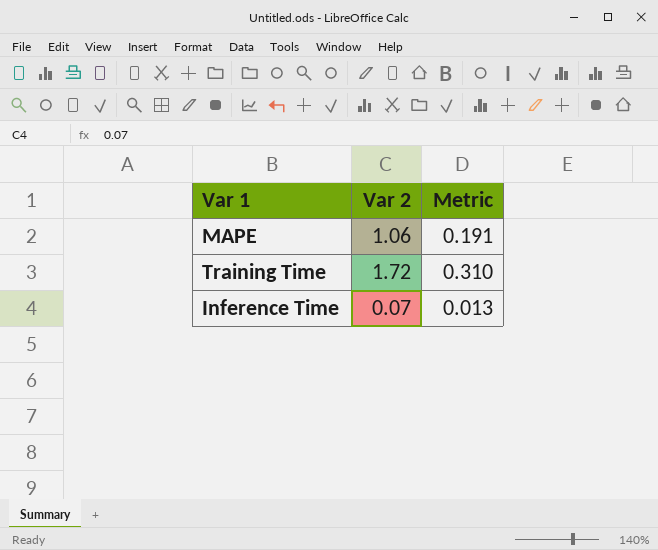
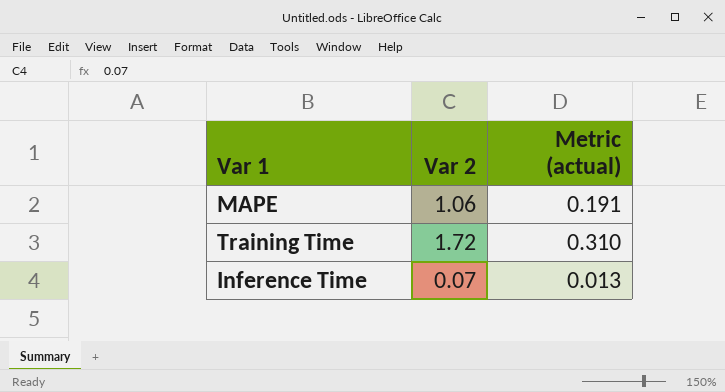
column name: Metric -> Metric (actual)

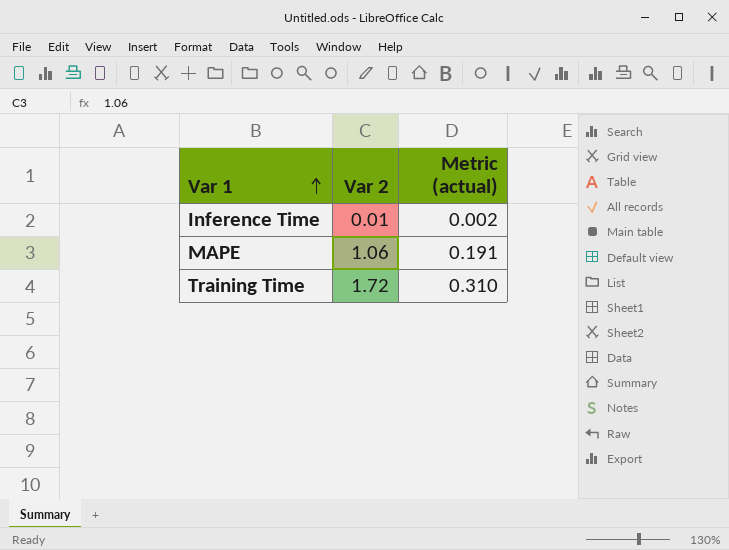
row order: none -> Var 1 ascending
Inference Time | Var 2: 0.07 -> 0.01
Inference Time | Metric (actual): 0.013 -> 0.002

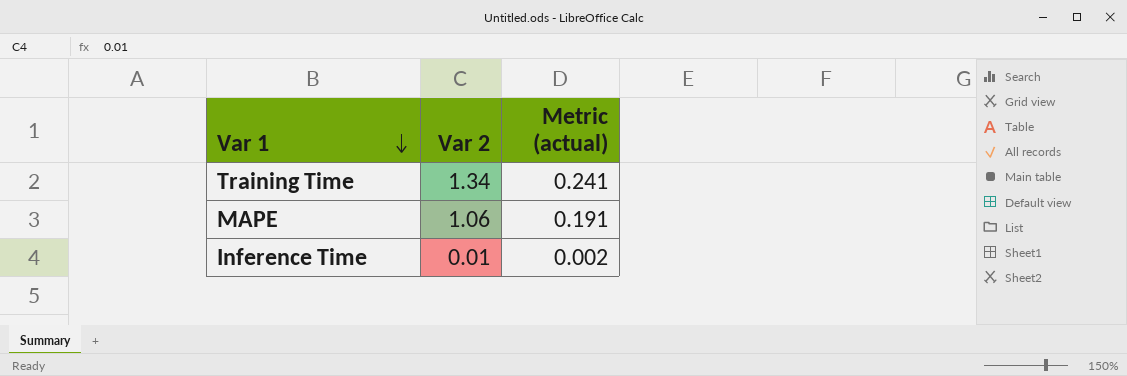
row order: Var 1 ascending -> Var 1 descending
Training Time | Var 2: 1.72 -> 1.34
Training Time | Metric (actual): 0.310 -> 0.241

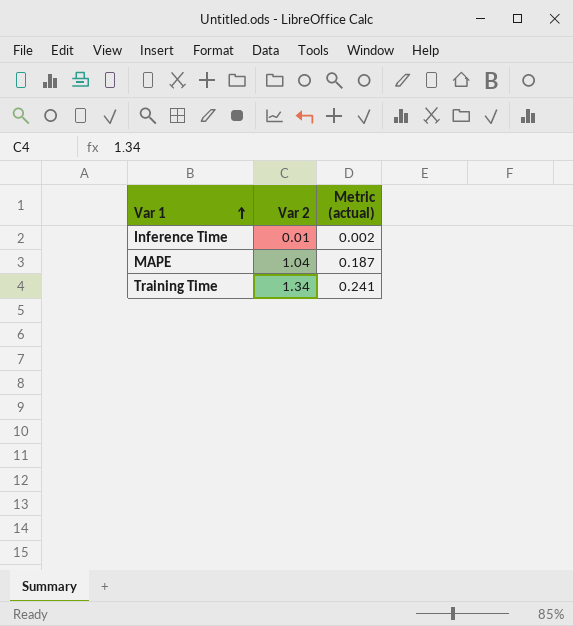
row order: Var 1 descending -> Var 1 ascending
MAPE | Var 2: 1.06 -> 1.04
MAPE | Metric (actual): 0.191 -> 0.187

